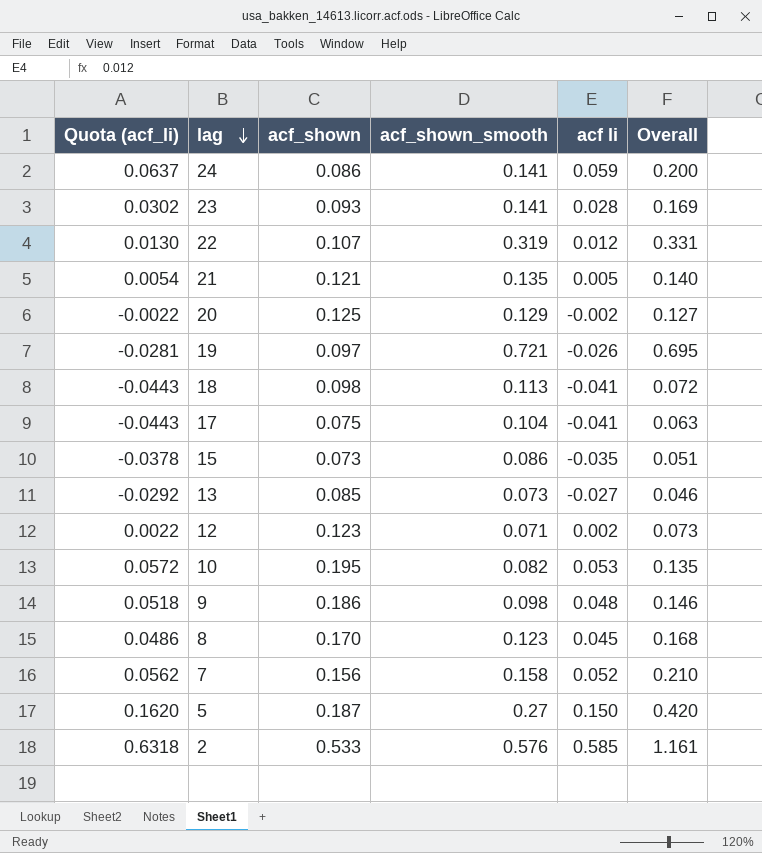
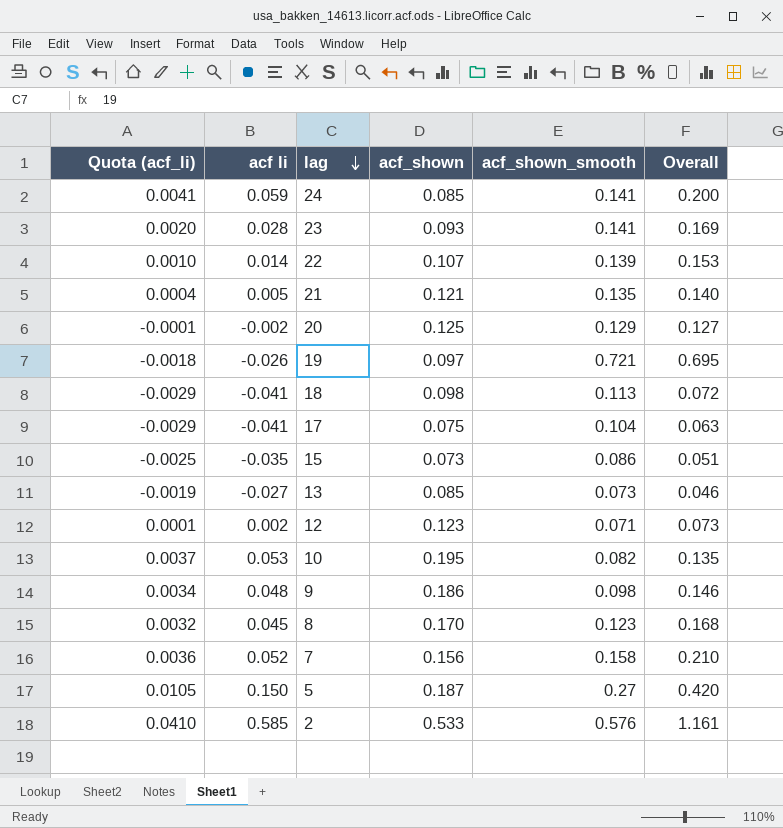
column Quota (acf_li) | formula: [acf li] * 1.08 -> [acf li] * 0.07
column acf li | position: 5 -> 2
24 | acf_shown: 0.086 -> 0.085
22 | acf li: 0.012 -> 0.014
22 | acf_shown_smooth: 0.319 -> 0.139
22 | Overall: 0.331 -> 0.153

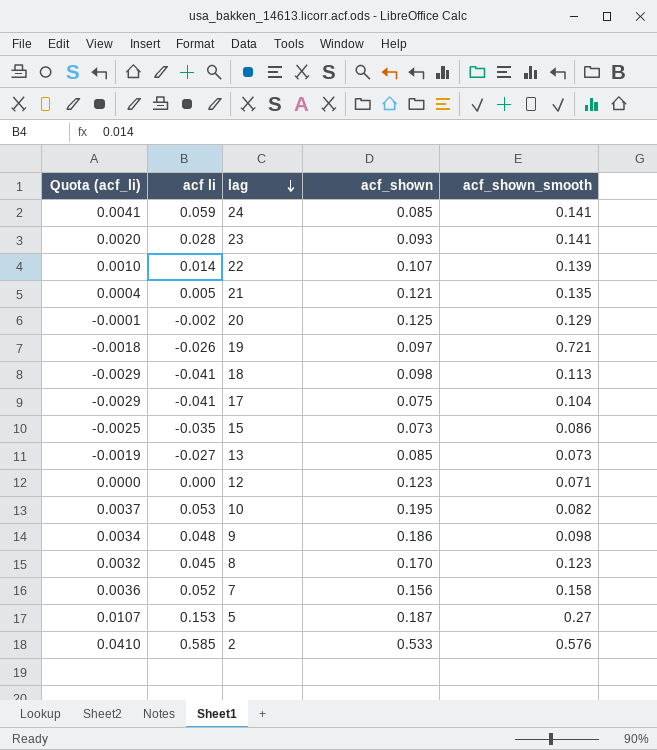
column Overall | formula: [acf li] + [acf_shown_smooth] -> none
12 | Quota (acf_li): 0.0001 -> 0.0000
12 | acf li: 0.002 -> 0.000
5 | Quota (acf_li): 0.0105 -> 0.0107
5 | acf li: 0.150 -> 0.153

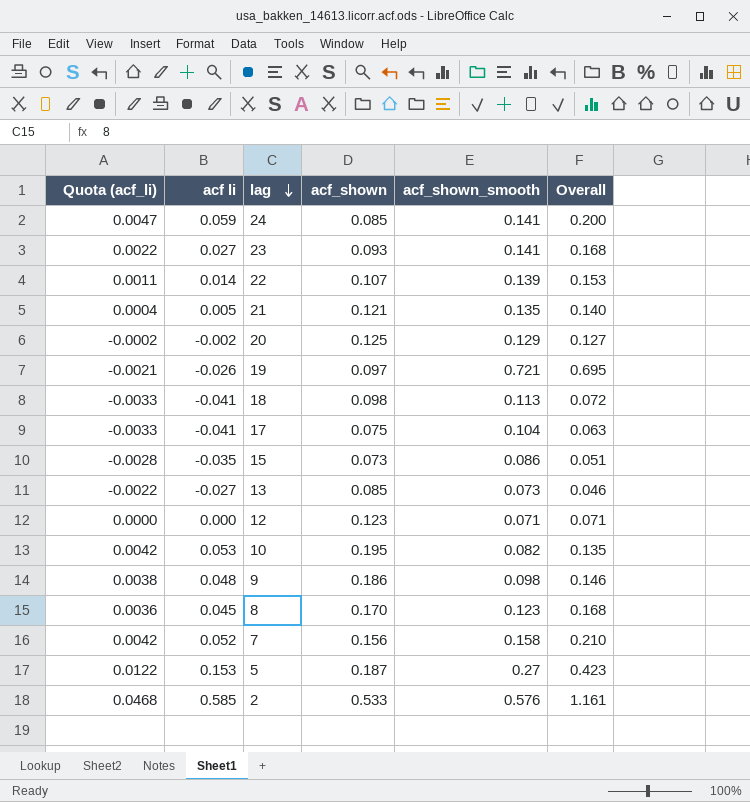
column Quota (acf_li) | formula: [acf li] * 0.07 -> [acf li] * 0.08
column Overall | formula: none -> [acf li] + [acf_shown_smooth]
23 | acf li: 0.028 -> 0.027

